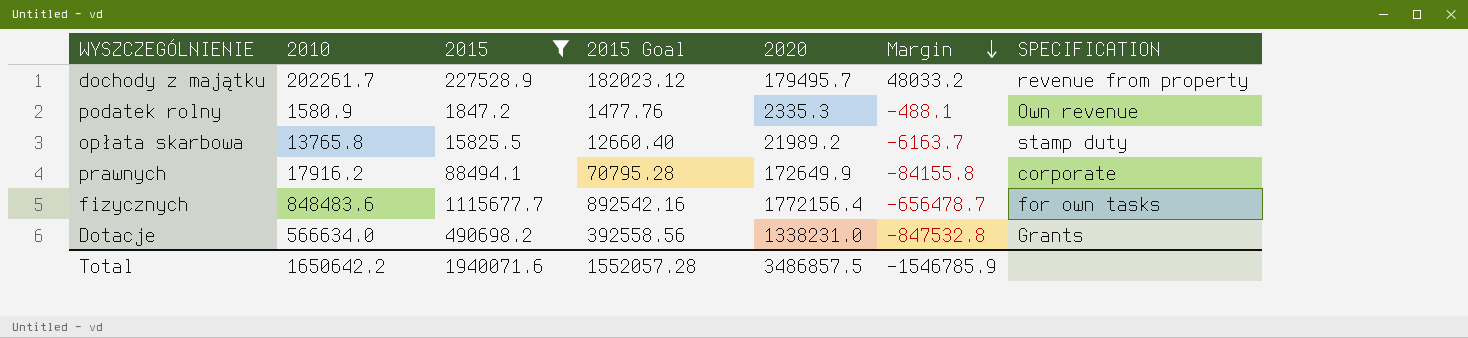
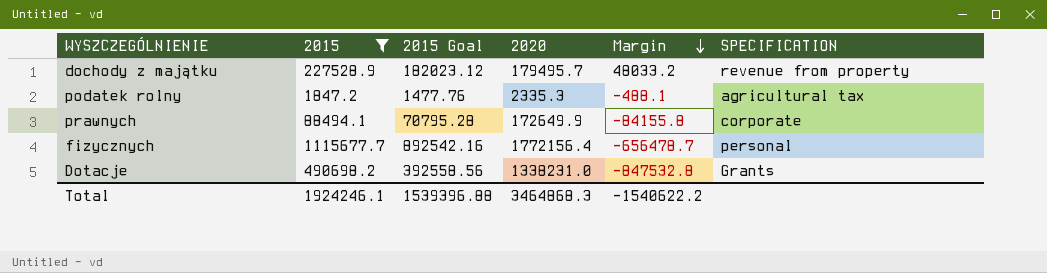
column 2010 | position: 2 -> none
row opłata skarbowa: 13765.8 | 15825.5 | 12660.40 | 21989.2 | -6163.7 | stamp duty -> none
podatek rolny | SPECIFICATION: Own revenue -> agricultural tax
fizycznych | SPECIFICATION: for own tasks -> personal
Total | 2015: 1940071.6 -> 1924246.1
Total | 2015 Goal: 1552057.28 -> 1539396.88
Total | 2020: 3486857.5 -> 3464868.3
Total | Margin: -1546785.9 -> -1540622.2

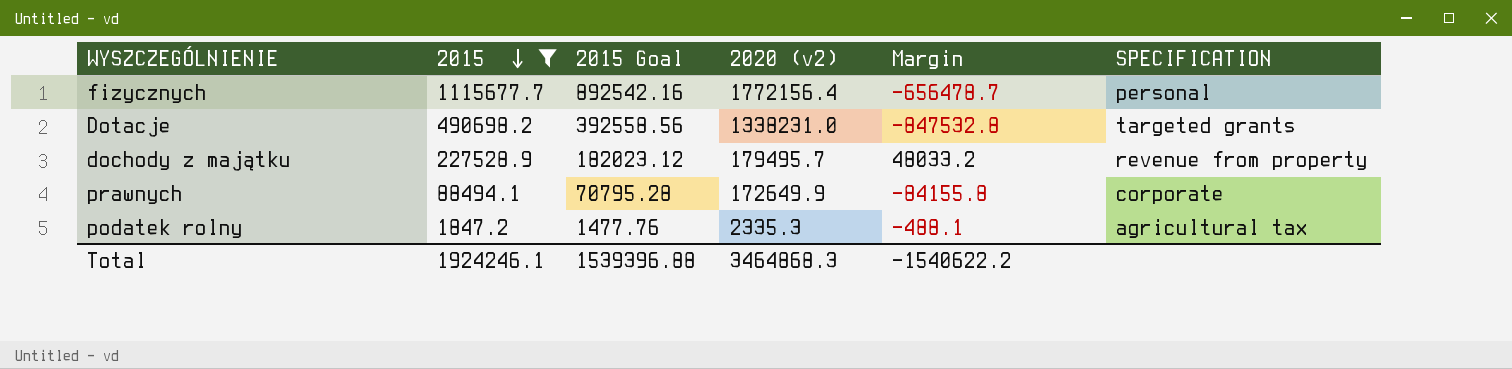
row order: Margin descending -> 2015 descending
column name: 2020 -> 2020 (v2)
Dotacje | SPECIFICATION: Grants -> targeted grants

